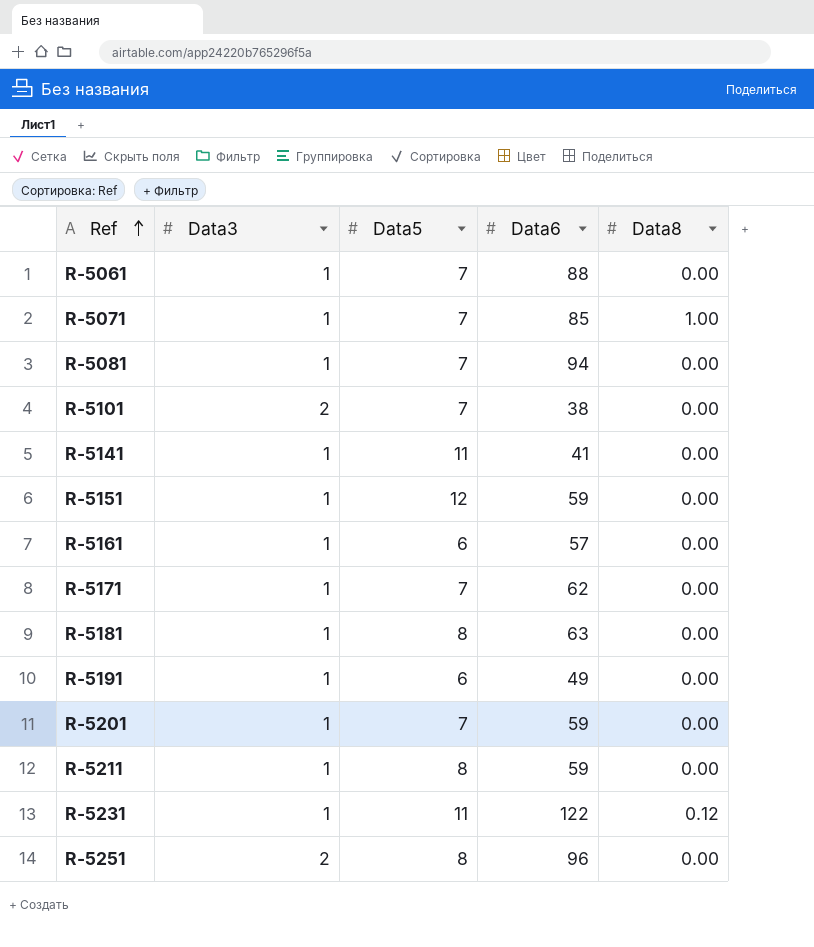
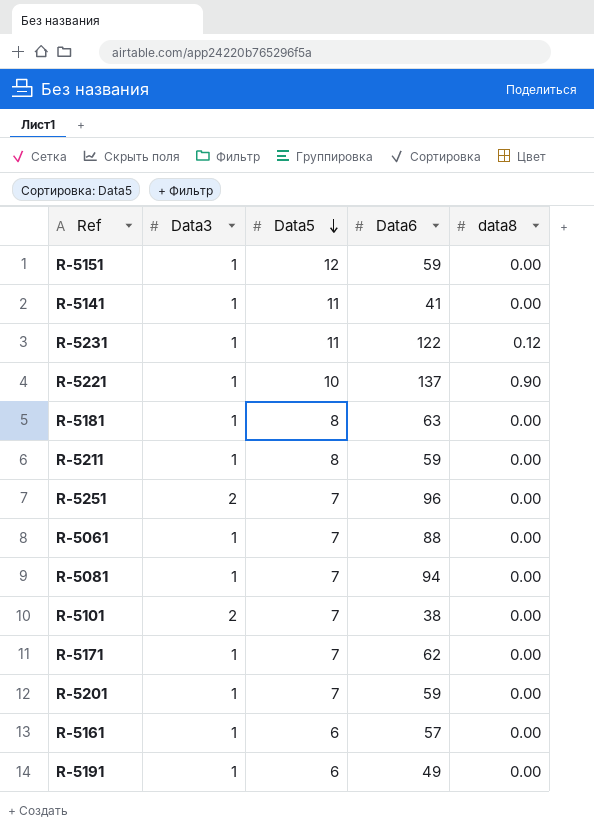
row order: Ref ascending -> Data5 descending
column name: Data8 -> data8
row R-5071: 1 | 7 | 85 | 1.00 -> none
row R-5221: none -> 1 | 10 | 137 | 0.90
R-5251 | Data5: 8 -> 7

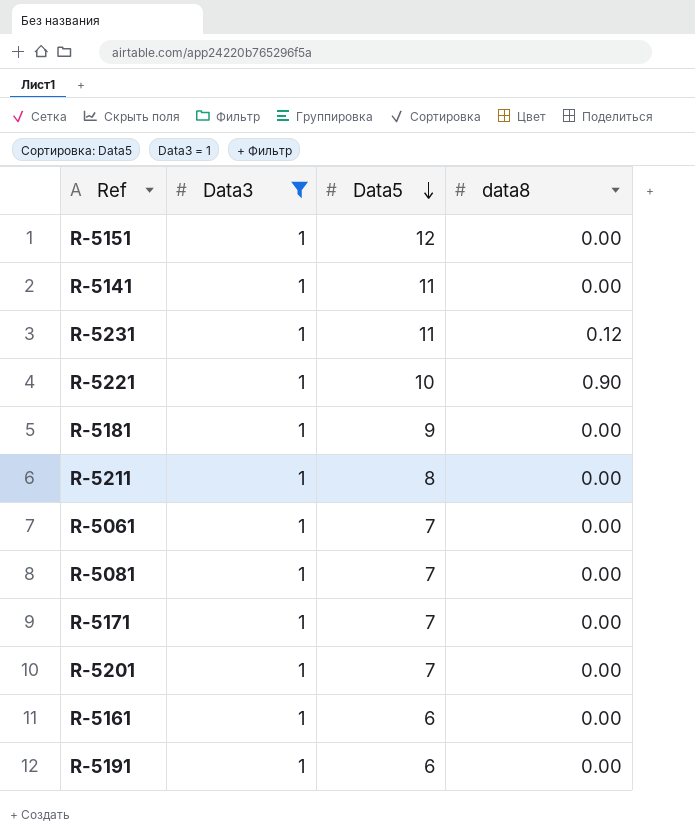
filter: none -> Data3 = 1
column Data6 | position: 4 -> none
R-5181 | Data5: 8 -> 9

